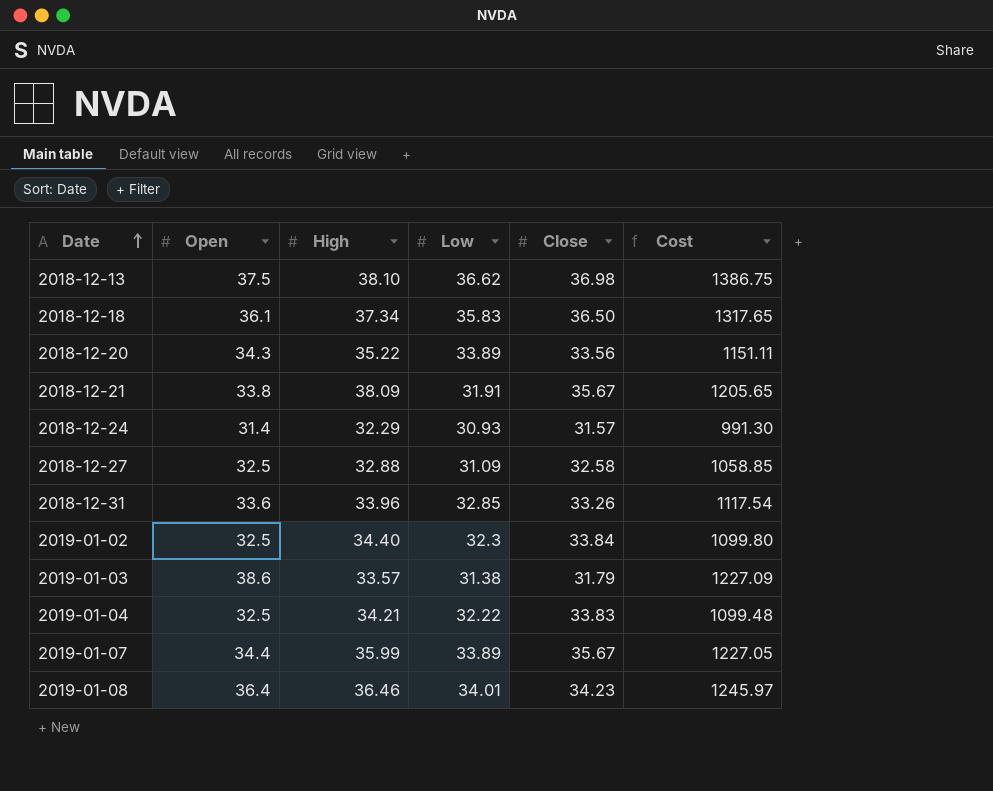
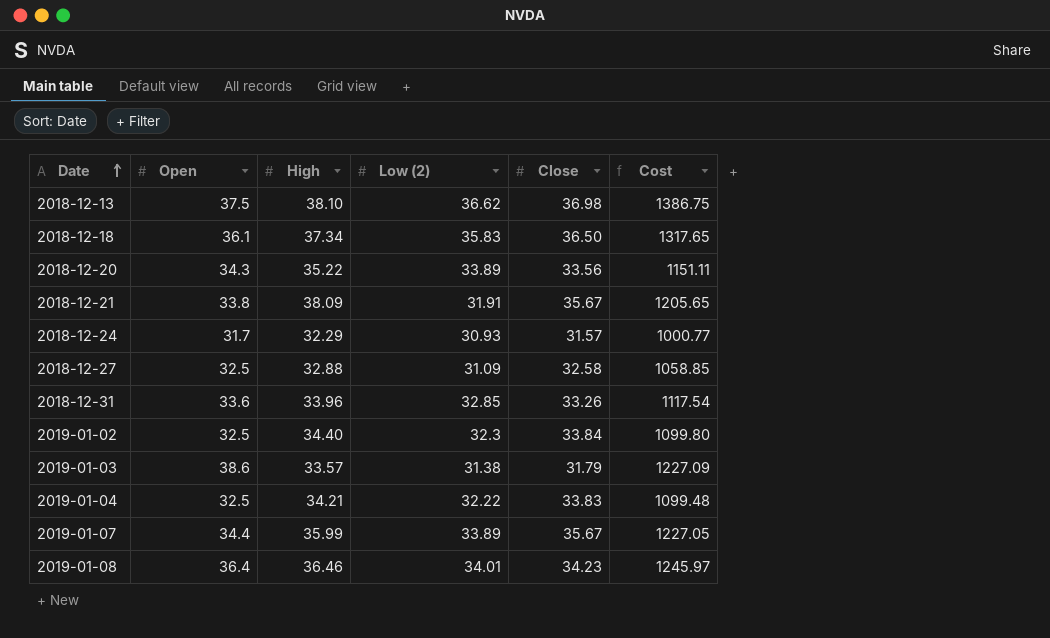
column name: Low -> Low (2)
2018-12-24 | Open: 31.4 -> 31.7
2018-12-24 | Cost: 991.30 -> 1000.77

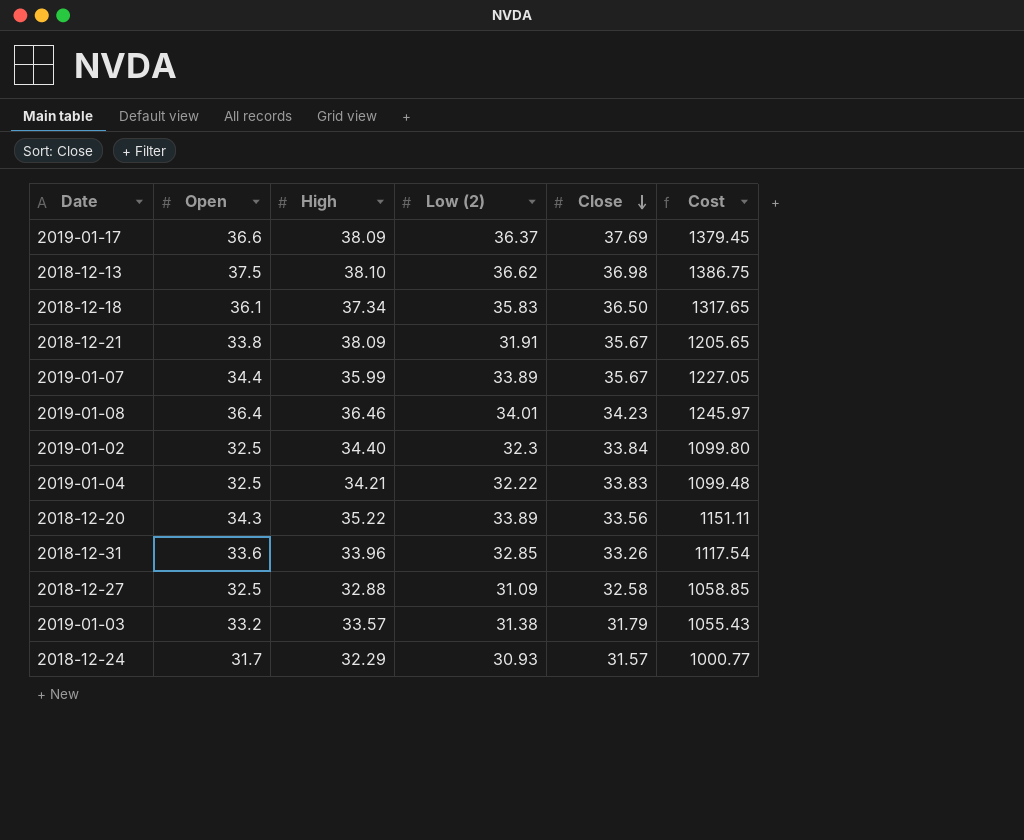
row order: Date ascending -> Close descending
row 2019-01-17: none -> 36.6 | 38.09 | 36.37 | 37.69 | 1379.45
2019-01-03 | Open: 38.6 -> 33.2
2019-01-03 | Cost: 1227.09 -> 1055.43

